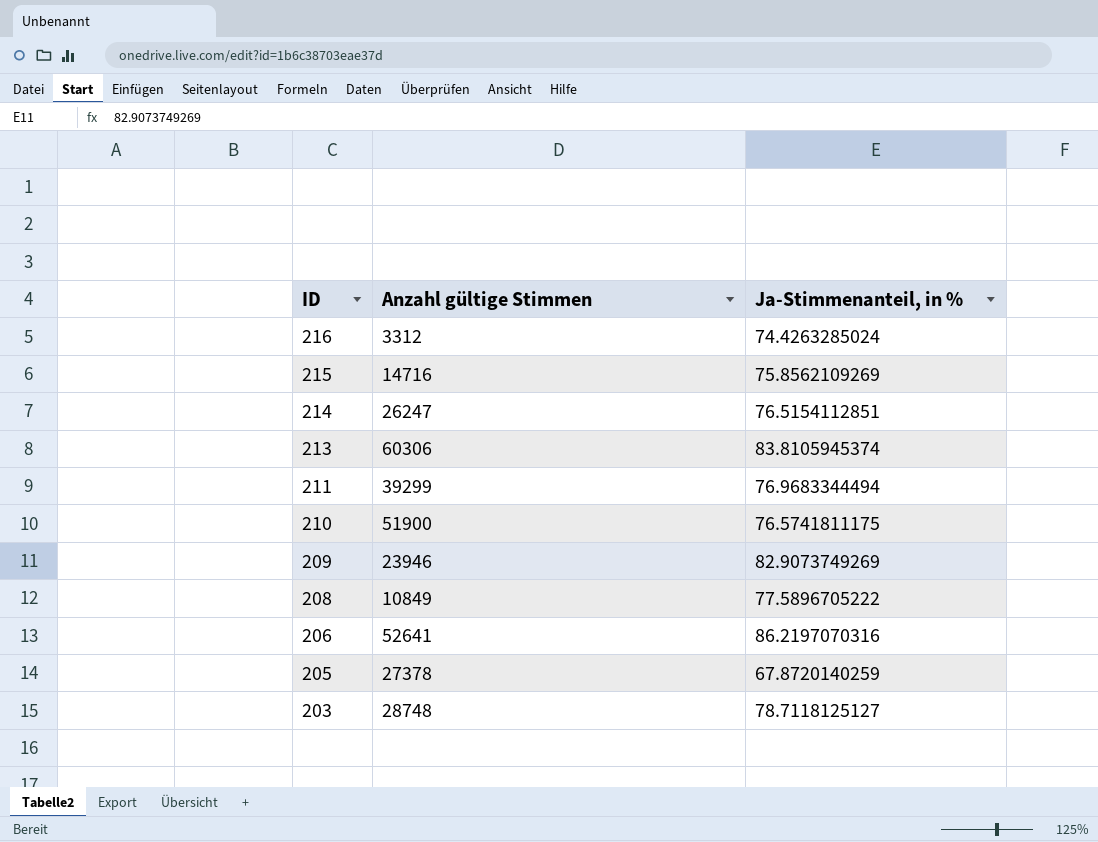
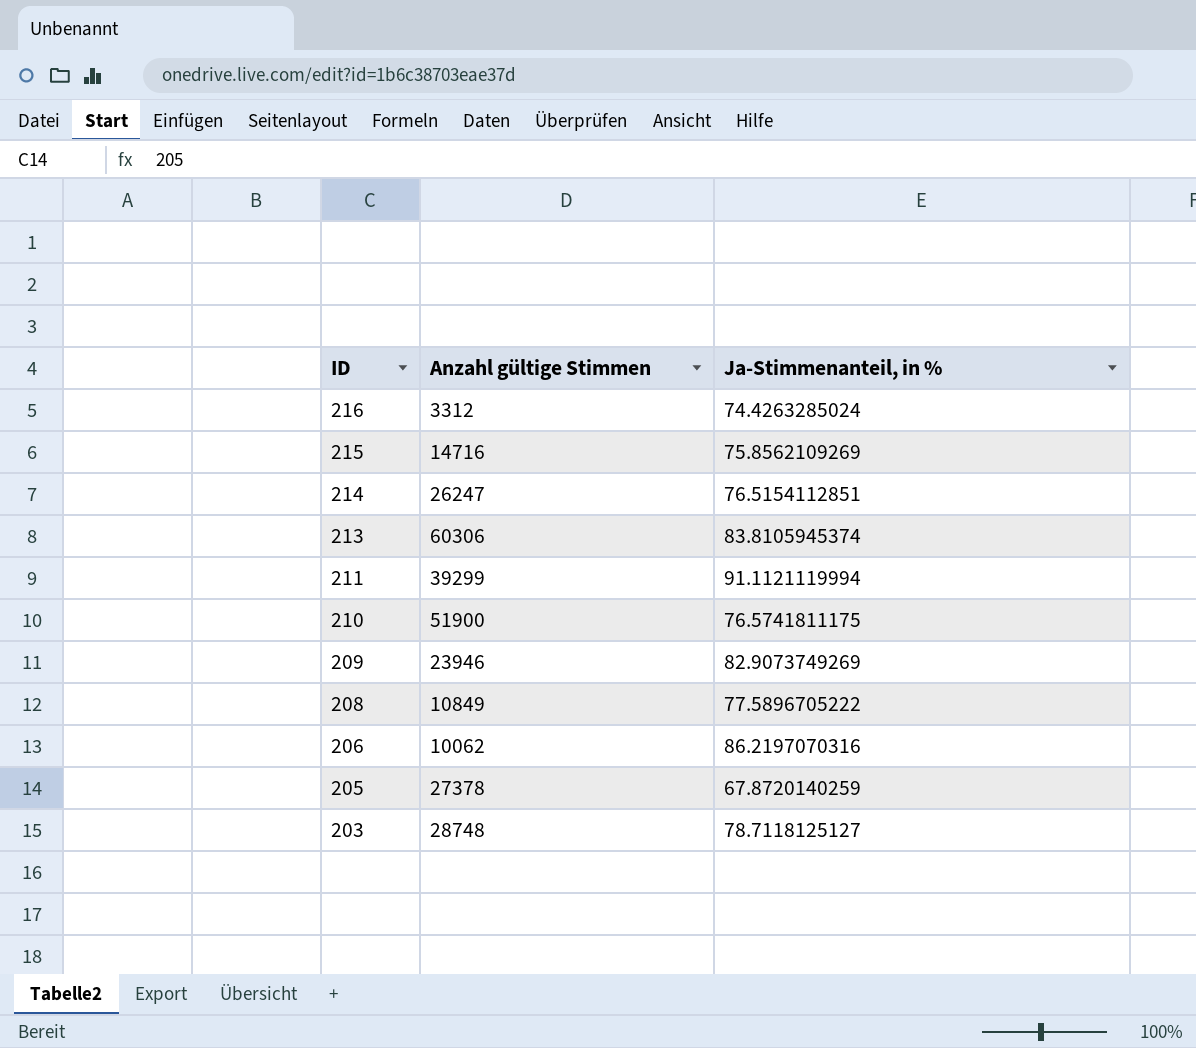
211 | Ja-Stimmenanteil, in %: 76.9683344494 -> 91.1121119994
206 | Anzahl gültige Stimmen: 52641 -> 10062

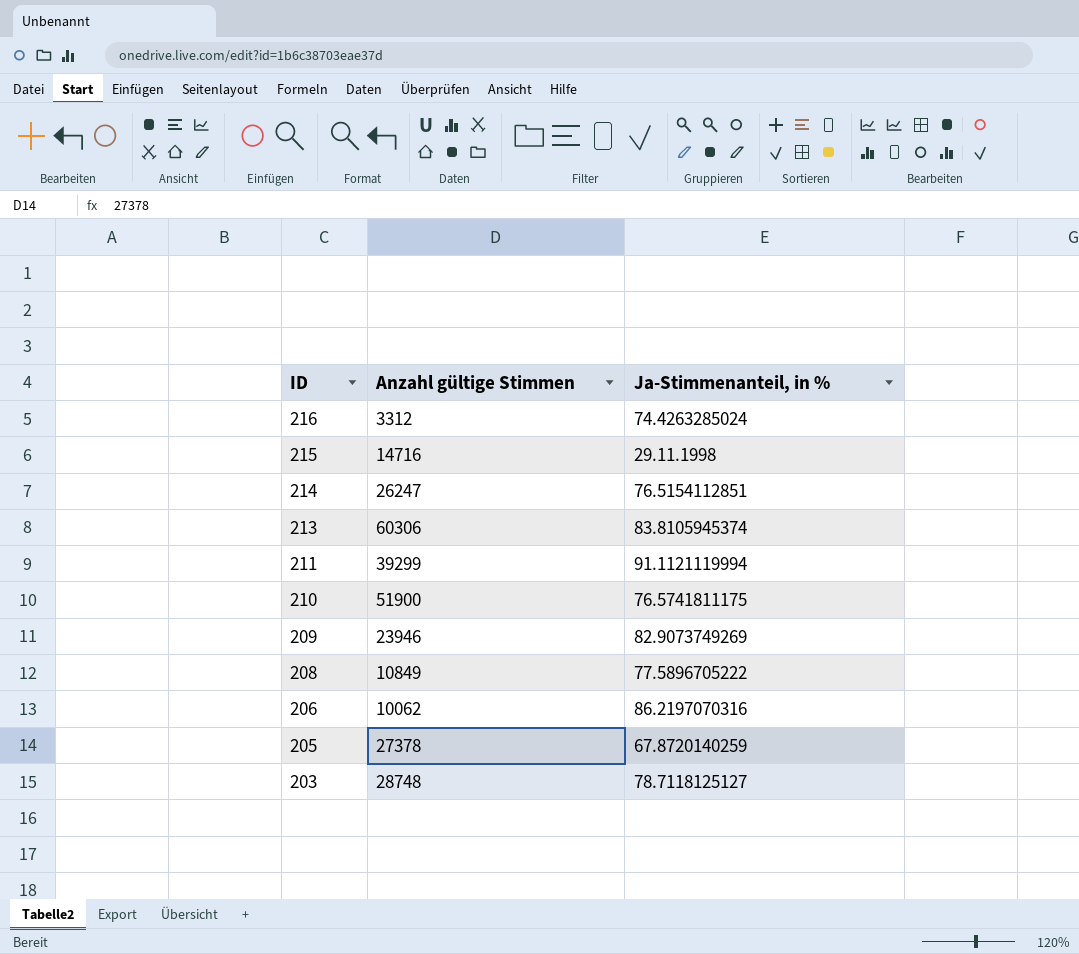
215 | Ja-Stimmenanteil, in %: 75.8562109269 -> 29.11.1998

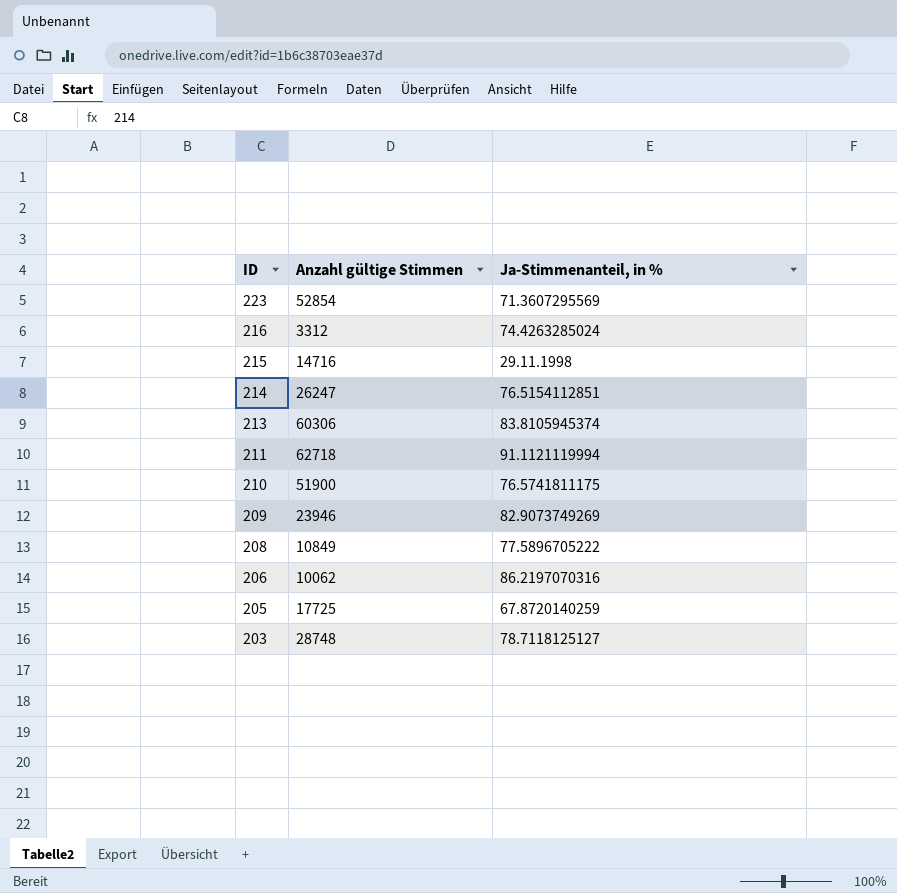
row 223: none -> 52854 | 71.3607295569
211 | Anzahl gültige Stimmen: 39299 -> 62718
205 | Anzahl gültige Stimmen: 27378 -> 17725

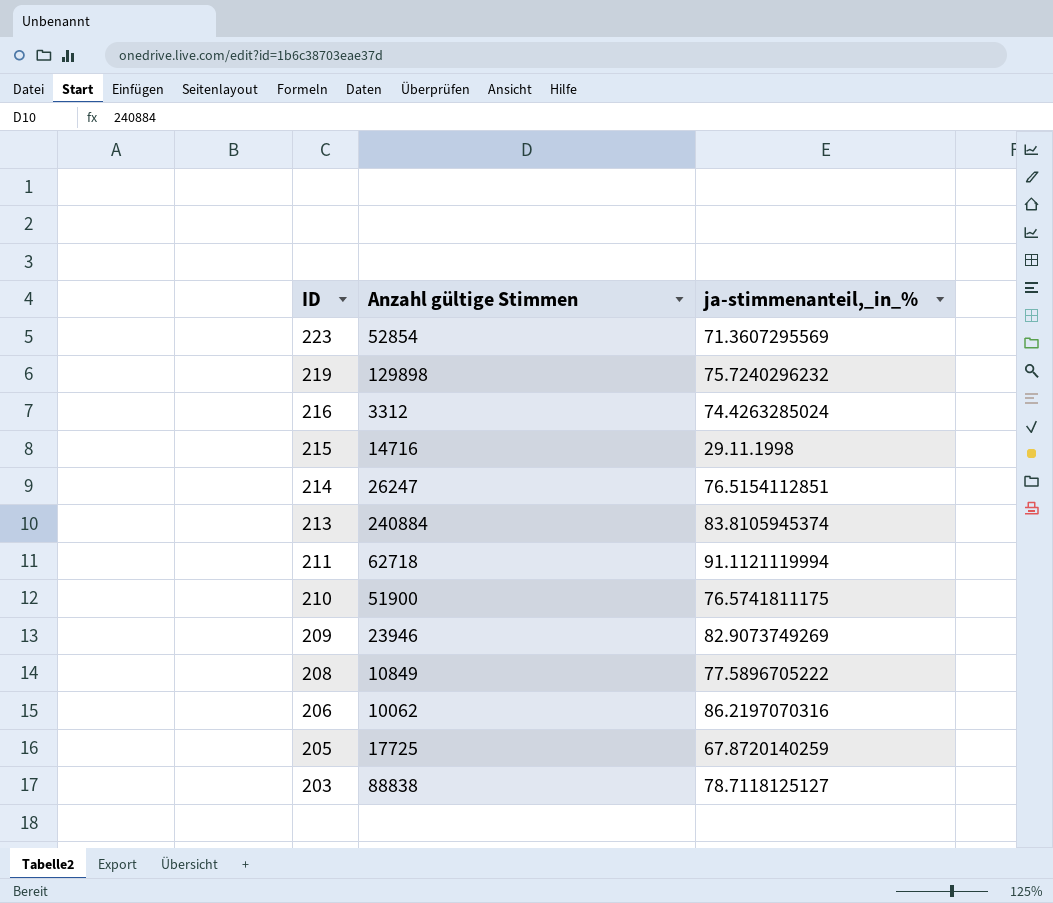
column name: Ja-Stimmenanteil, in % -> ja-stimmenanteil,_in_%
row 219: none -> 129898 | 75.7240296232
213 | Anzahl gültige Stimmen: 60306 -> 240884
203 | Anzahl gültige Stimmen: 28748 -> 88838

